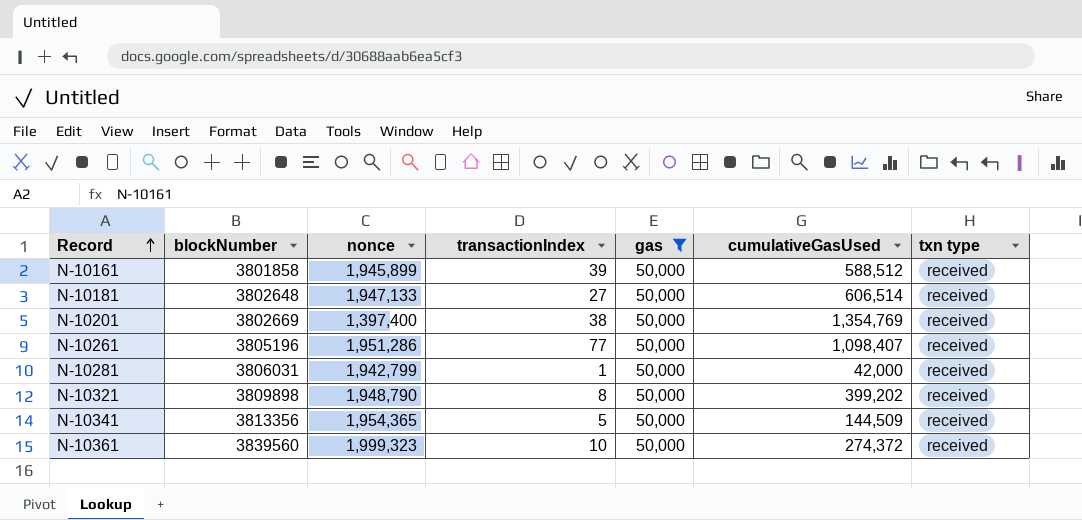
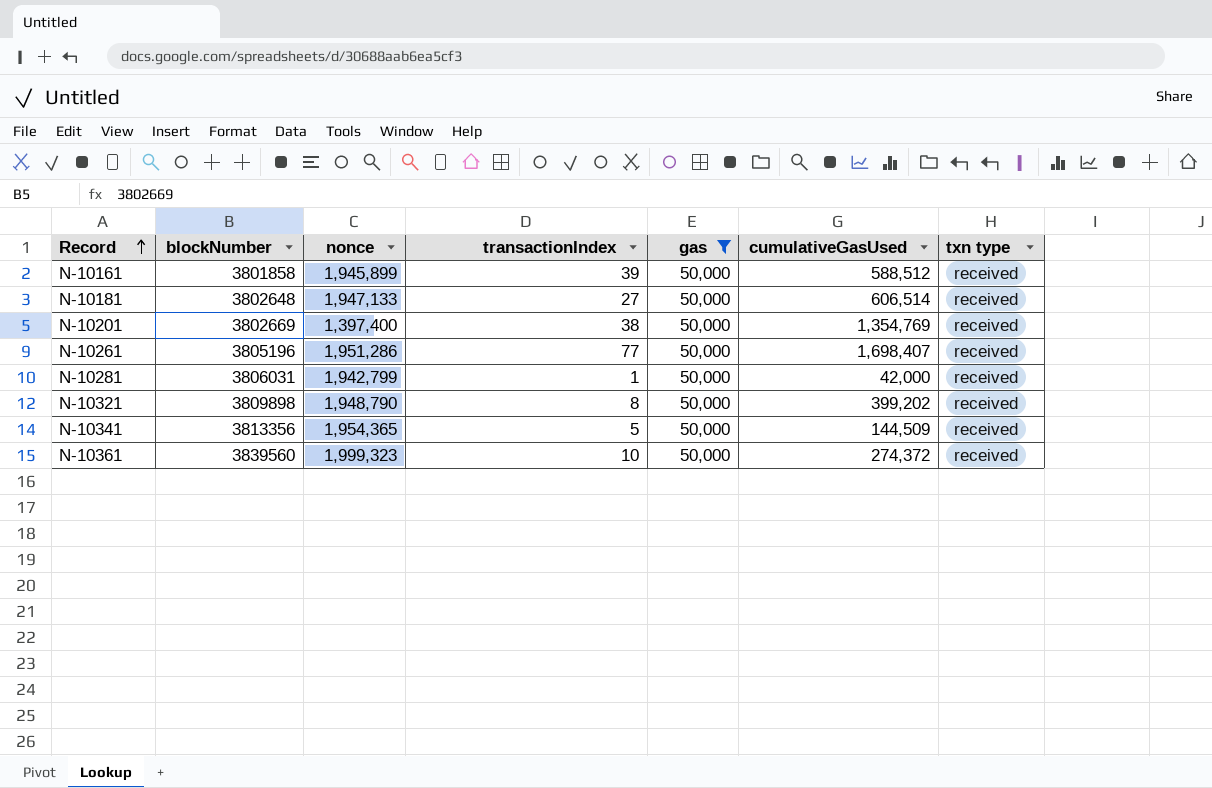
N-10261 | cumulativeGasUsed: 1,098,407 -> 1,698,407

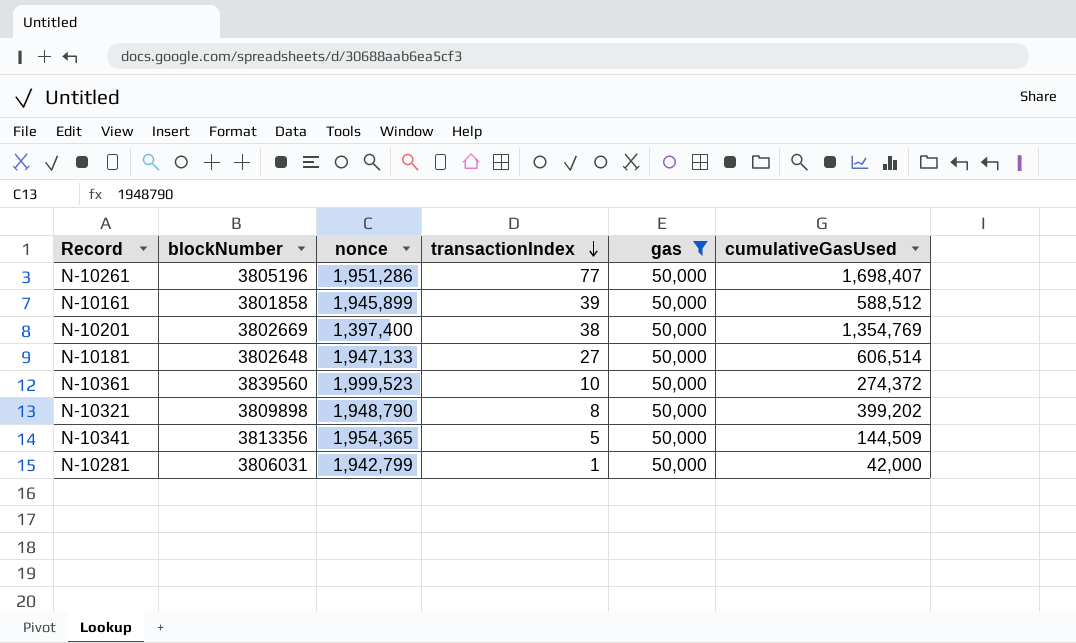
row order: Record ascending -> transactionIndex descending
column txn type | position: 7 -> none
N-10361 | nonce: 1,999,323 -> 1,999,523

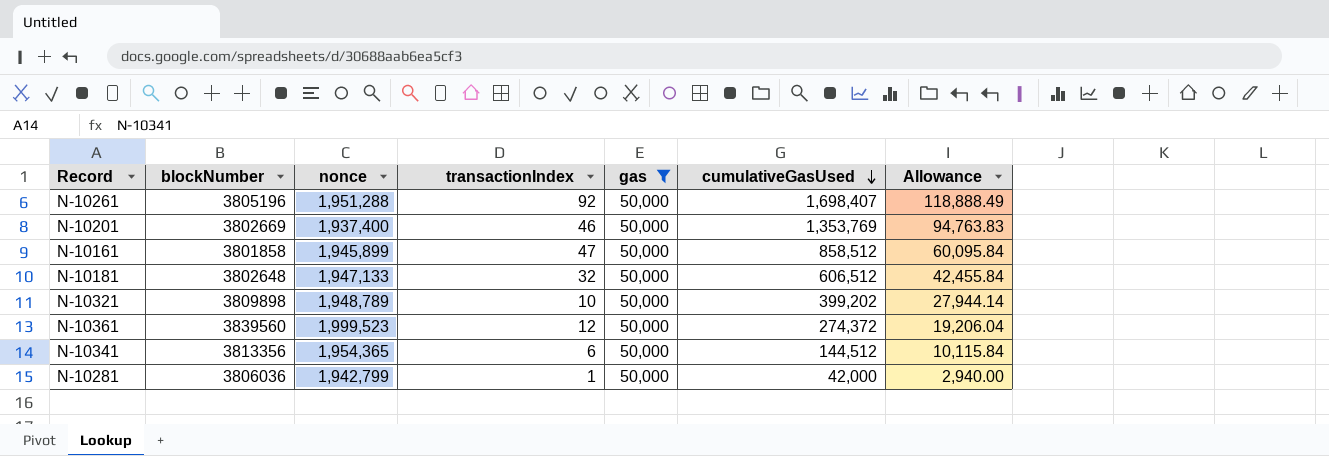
row order: transactionIndex descending -> cumulativeGasUsed descending
column Allowance | formula: none -> [cumulativeGasUsed] * 0.07
N-10261 | nonce: 1,951,286 -> 1,951,288
N-10261 | transactionIndex: 77 -> 92
N-10201 | nonce: 1,397,400 -> 1,937,400
N-10201 | transactionIndex: 38 -> 46
N-10201 | cumulativeGasUsed: 1,354,769 -> 1,353,769
N-10161 | transactionIndex: 39 -> 47
N-10161 | cumulativeGasUsed: 588,512 -> 858,512
N-10181 | transactionIndex: 27 -> 32
N-10181 | cumulativeGasUsed: 606,514 -> 606,512
N-10321 | nonce: 1,948,790 -> 1,948,789
N-10321 | transactionIndex: 8 -> 10
N-10361 | transactionIndex: 10 -> 12
N-10341 | transactionIndex: 5 -> 6
N-10341 | cumulativeGasUsed: 144,509 -> 144,512
N-10281 | blockNumber: 3806031 -> 3806036

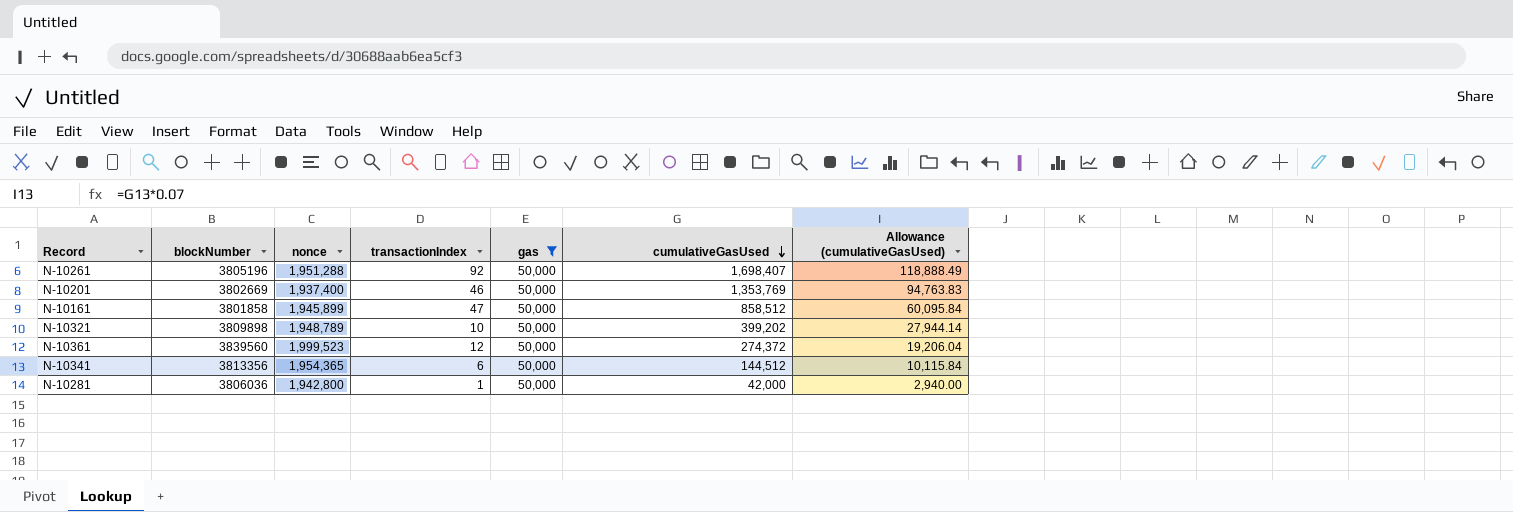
column name: Allowance -> Allowance (cumulativeGasUsed)
row N-10181: 3802648 | 1,947,133 | 32 | 50,000 | 606,512 | 42,455.84 -> none
N-10281 | nonce: 1,942,799 -> 1,942,800

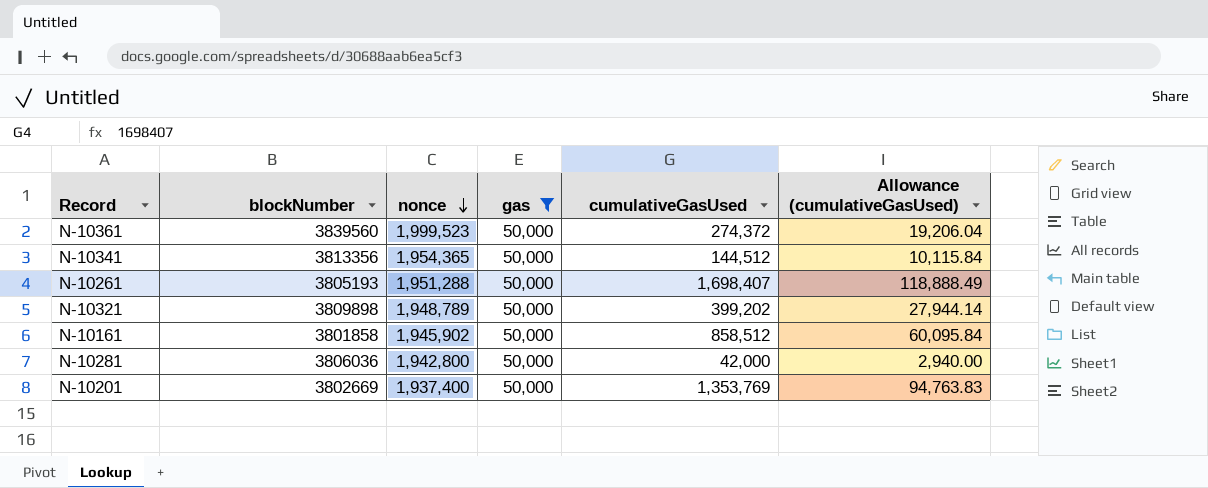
row order: cumulativeGasUsed descending -> nonce descending
column transactionIndex | position: 4 -> none
N-10261 | blockNumber: 3805196 -> 3805193
N-10161 | nonce: 1,945,899 -> 1,945,902

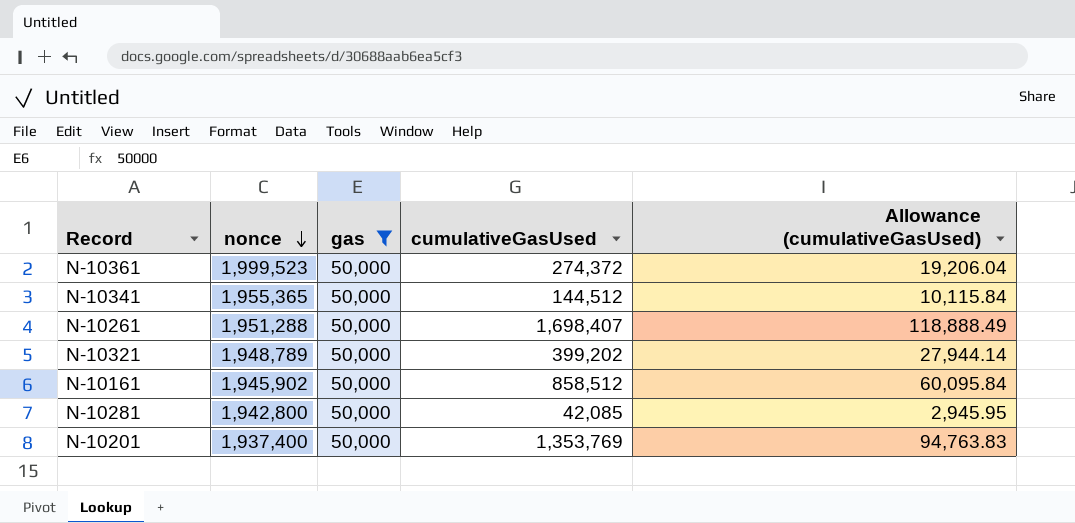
column blockNumber | position: 2 -> none
N-10341 | nonce: 1,954,365 -> 1,955,365
N-10281 | cumulativeGasUsed: 42,000 -> 42,085
N-10281 | Allowance (cumulativeGasUsed): 2,940.00 -> 2,945.95

